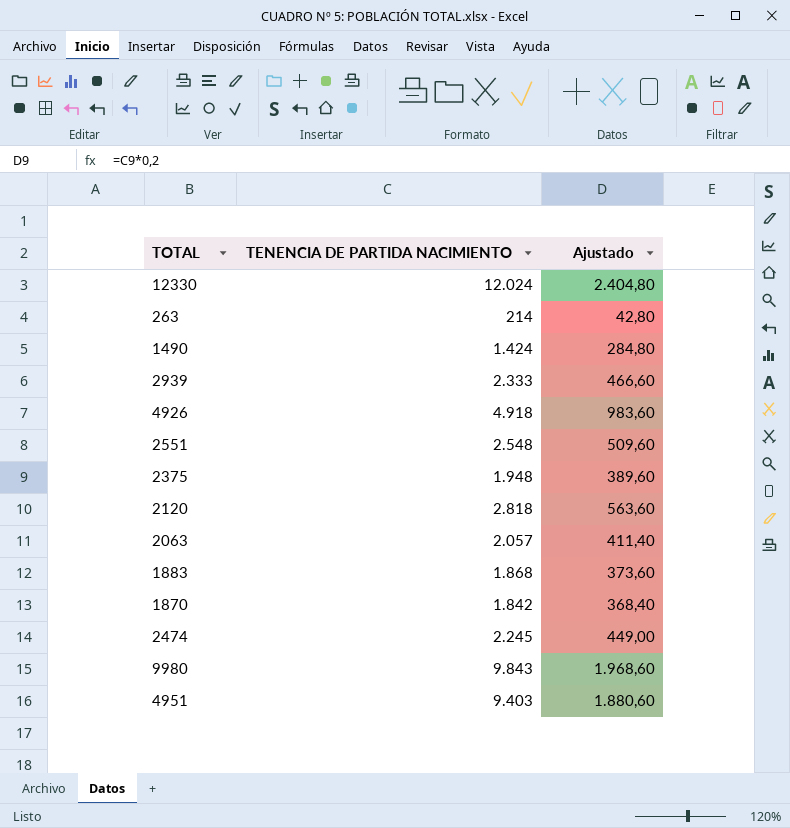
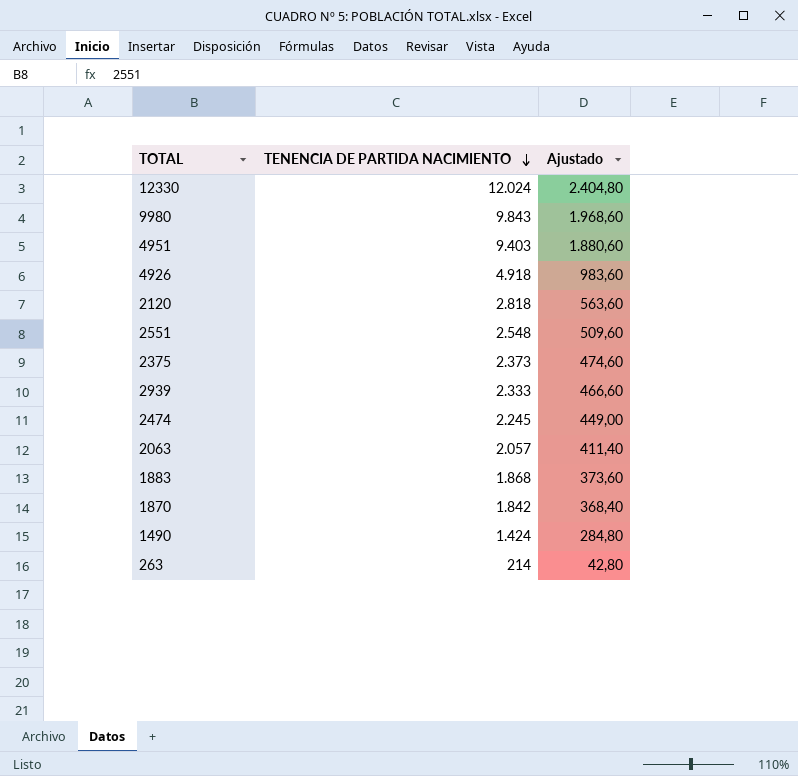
row order: none -> TENENCIA DE PARTIDA NACIMIENTO descending
2375 | TENENCIA DE PARTIDA NACIMIENTO: 1.948 -> 2.373
2375 | Ajustado: 389,60 -> 474,60

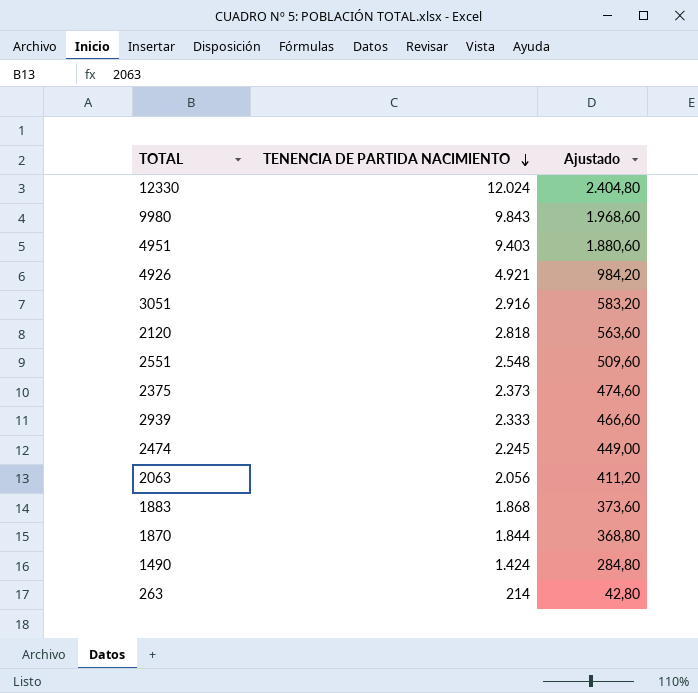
4926 | TENENCIA DE PARTIDA NACIMIENTO: 4.918 -> 4.921
4926 | Ajustado: 983,60 -> 984,20
row 3051: none -> 2.916 | 583,20
2063 | TENENCIA DE PARTIDA NACIMIENTO: 2.057 -> 2.056
2063 | Ajustado: 411,40 -> 411,20
1870 | TENENCIA DE PARTIDA NACIMIENTO: 1.842 -> 1.844
1870 | Ajustado: 368,40 -> 368,80

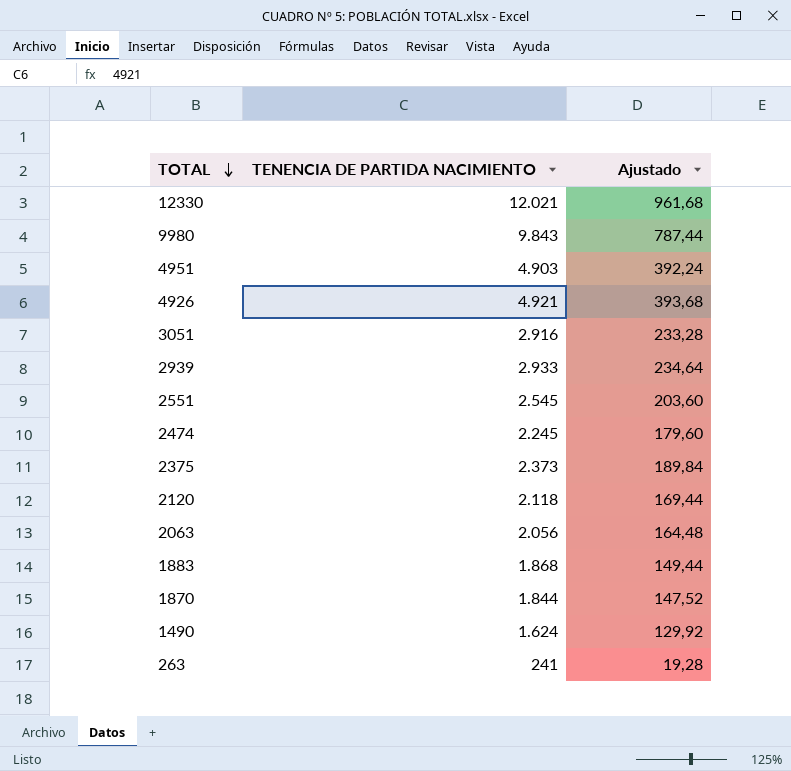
row order: TENENCIA DE PARTIDA NACIMIENTO descending -> TOTAL descending
column Ajustado | formula: [TENENCIA DE PARTIDA NACIMIENTO] * 0,2 -> [TENENCIA DE PARTIDA NACIMIENTO] * 0,08
12330 | TENENCIA DE PARTIDA NACIMIENTO: 12.024 -> 12.021
4951 | TENENCIA DE PARTIDA NACIMIENTO: 9.403 -> 4.903
2939 | TENENCIA DE PARTIDA NACIMIENTO: 2.333 -> 2.933
2551 | TENENCIA DE PARTIDA NACIMIENTO: 2.548 -> 2.545
2120 | TENENCIA DE PARTIDA NACIMIENTO: 2.818 -> 2.118
1490 | TENENCIA DE PARTIDA NACIMIENTO: 1.424 -> 1.624
263 | TENENCIA DE PARTIDA NACIMIENTO: 214 -> 241

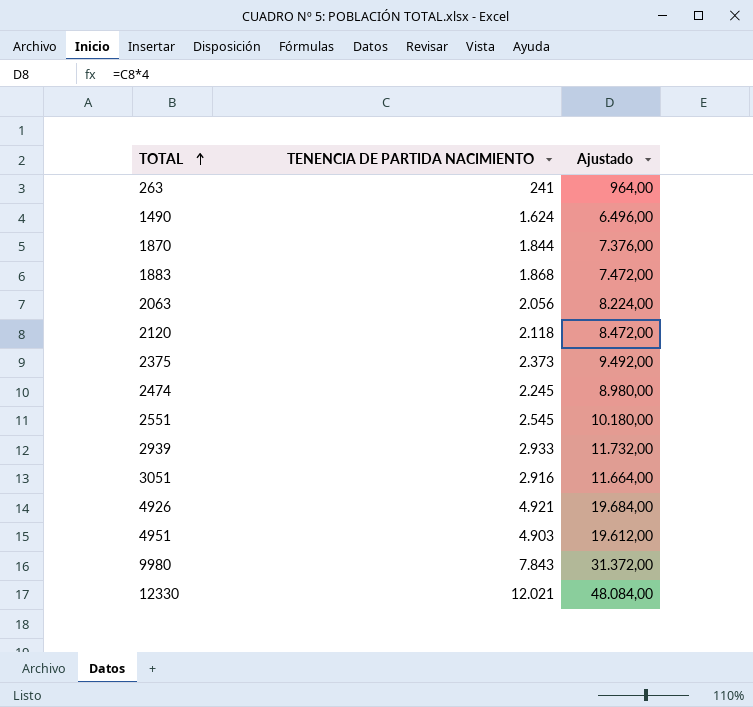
row order: TOTAL descending -> TOTAL ascending
column Ajustado | formula: [TENENCIA DE PARTIDA NACIMIENTO] * 0,08 -> [TENENCIA DE PARTIDA NACIMIENTO] * 4
9980 | TENENCIA DE PARTIDA NACIMIENTO: 9.843 -> 7.843

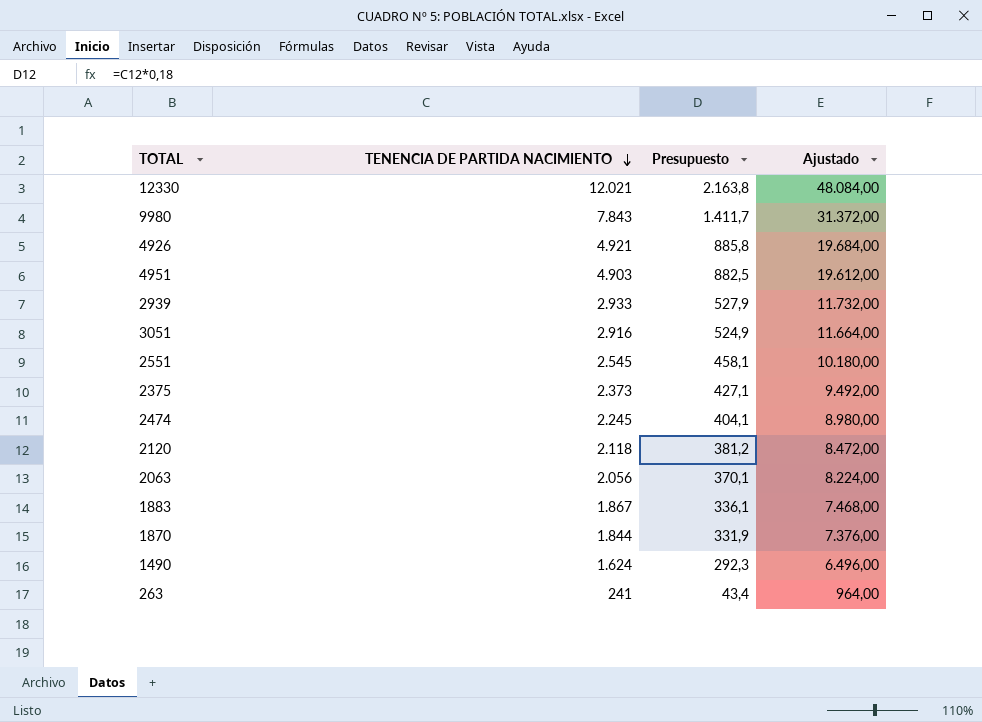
row order: TOTAL ascending -> TENENCIA DE PARTIDA NACIMIENTO descending
column Presupuesto | formula: none -> [TENENCIA DE PARTIDA NACIMIENTO] * 0,18
1883 | TENENCIA DE PARTIDA NACIMIENTO: 1.868 -> 1.867
1883 | Ajustado: 7.472,00 -> 7.468,00

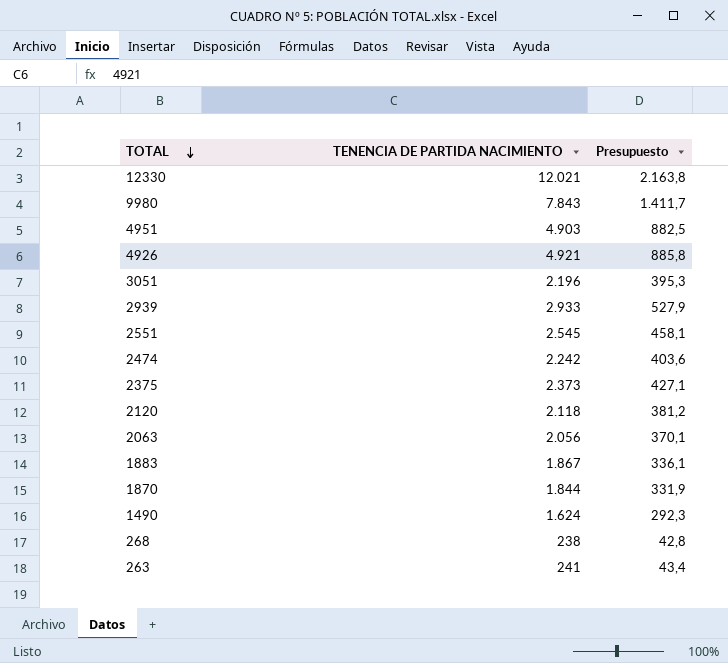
row order: TENENCIA DE PARTIDA NACIMIENTO descending -> TOTAL descending
column Ajustado | formula: [TENENCIA DE PARTIDA NACIMIENTO] * 4 -> none
3051 | TENENCIA DE PARTIDA NACIMIENTO: 2.916 -> 2.196
3051 | Presupuesto: 524,9 -> 395,3
2474 | TENENCIA DE PARTIDA NACIMIENTO: 2.245 -> 2.242
2474 | Presupuesto: 404,1 -> 403,6
row 268: none -> 238 | 42,8

